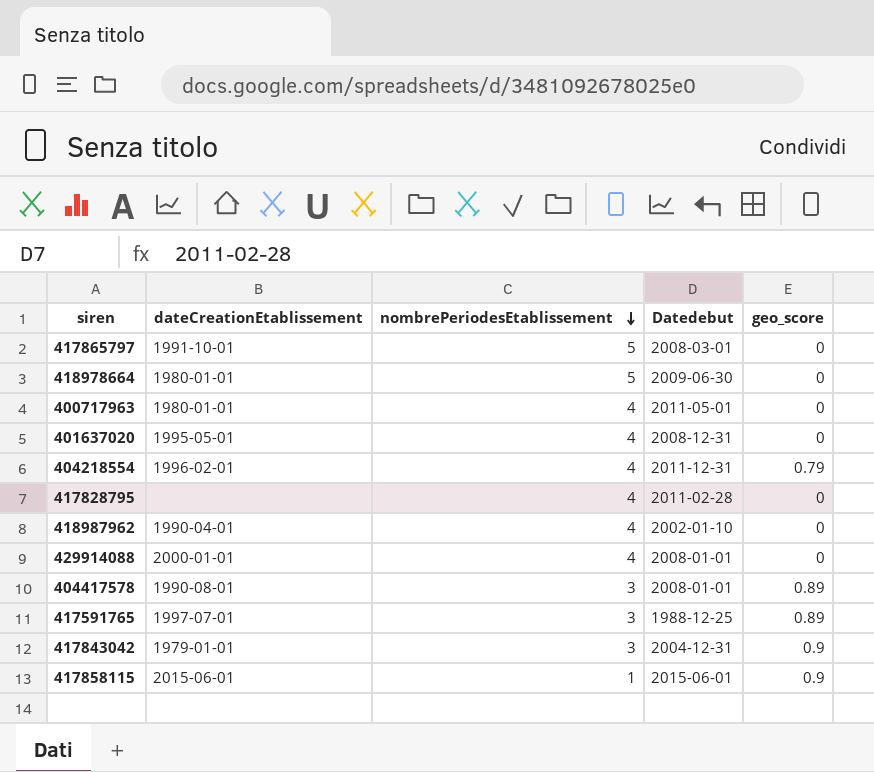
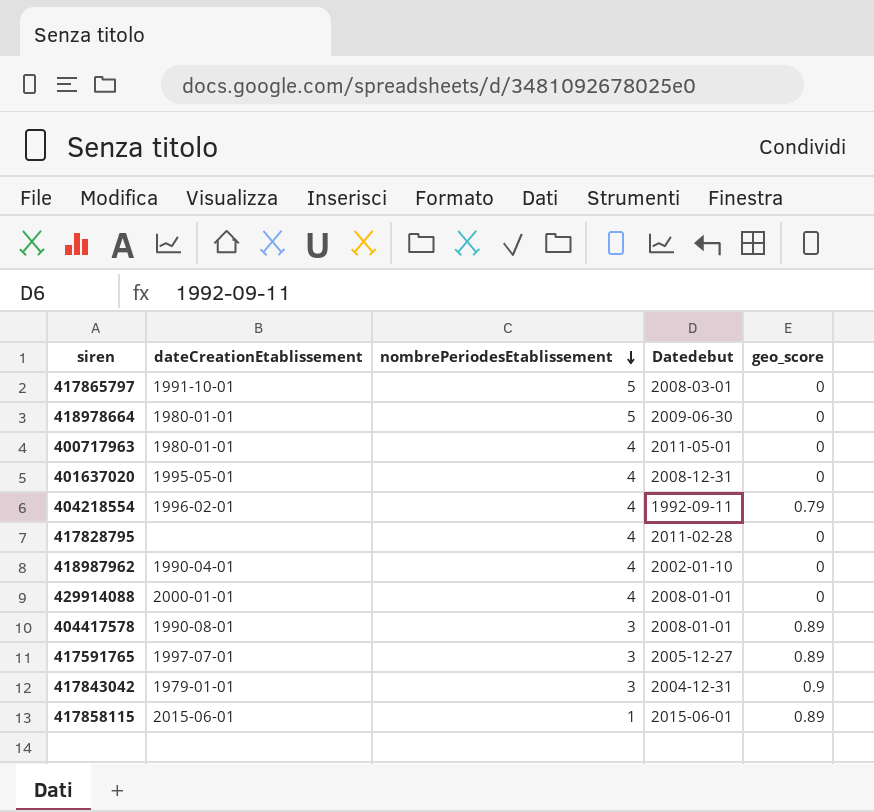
404218554 | Datedebut: 2011-12-31 -> 1992-09-11
417591765 | Datedebut: 1988-12-25 -> 2005-12-27
417858115 | geo_score: 0.9 -> 0.89

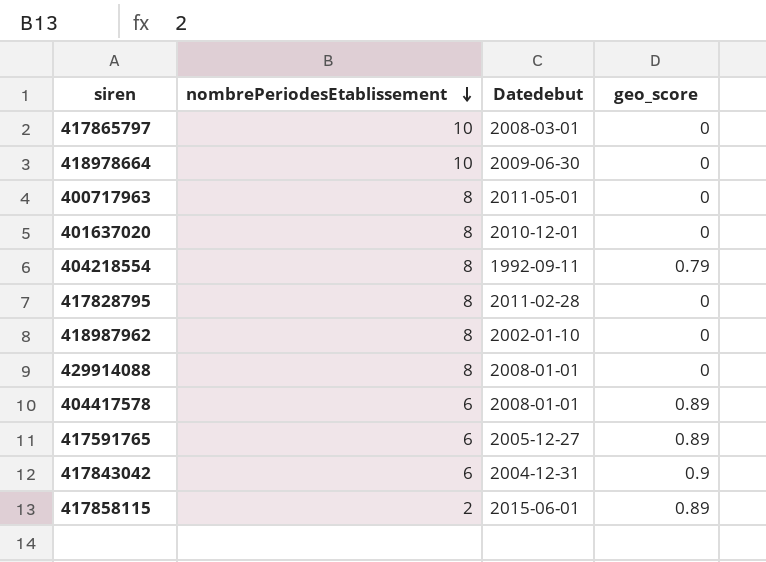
column dateCreationEtablissement | position: 2 -> none
417865797 | nombrePeriodesEtablissement: 5 -> 10
418978664 | nombrePeriodesEtablissement: 5 -> 10
400717963 | nombrePeriodesEtablissement: 4 -> 8
401637020 | nombrePeriodesEtablissement: 4 -> 8
401637020 | Datedebut: 2008-12-31 -> 2010-12-01
404218554 | nombrePeriodesEtablissement: 4 -> 8
417828795 | nombrePeriodesEtablissement: 4 -> 8
418987962 | nombrePeriodesEtablissement: 4 -> 8
429914088 | nombrePeriodesEtablissement: 4 -> 8
404417578 | nombrePeriodesEtablissement: 3 -> 6
417591765 | nombrePeriodesEtablissement: 3 -> 6
417843042 | nombrePeriodesEtablissement: 3 -> 6
417858115 | nombrePeriodesEtablissement: 1 -> 2

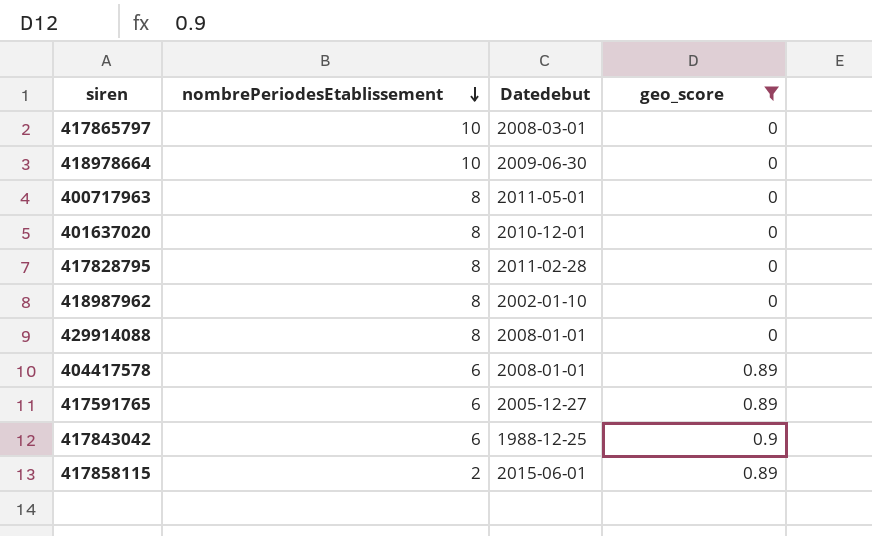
filter: none -> geo_score != 0.79
417843042 | Datedebut: 2004-12-31 -> 1988-12-25

